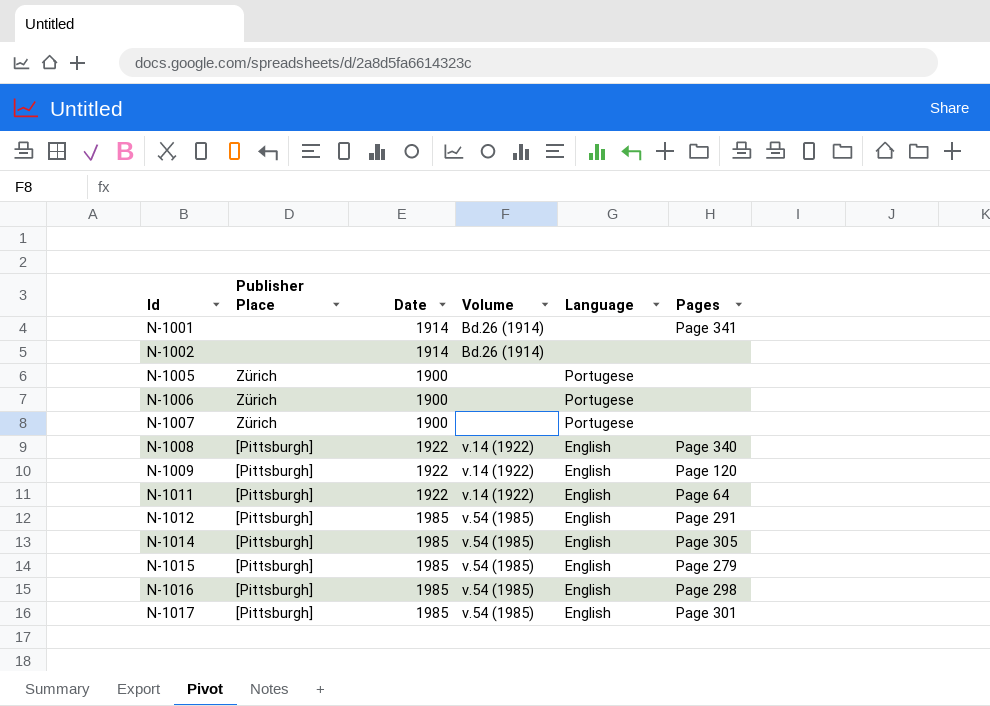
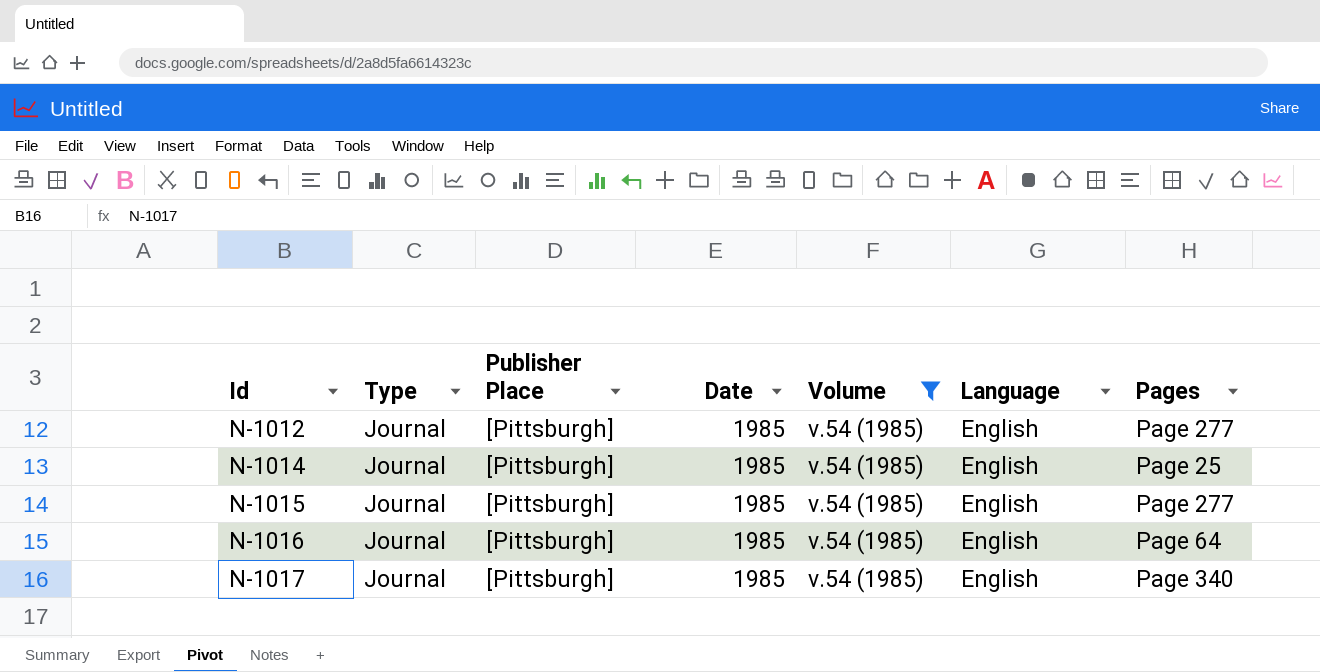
filter: none -> Volume = v.54 (1985)
column Type | position: none -> 2
N-1012 | Pages: Page 291 -> Page 277
N-1014 | Pages: Page 305 -> Page 25
N-1015 | Pages: Page 279 -> Page 277
N-1016 | Pages: Page 298 -> Page 64
N-1017 | Pages: Page 301 -> Page 340

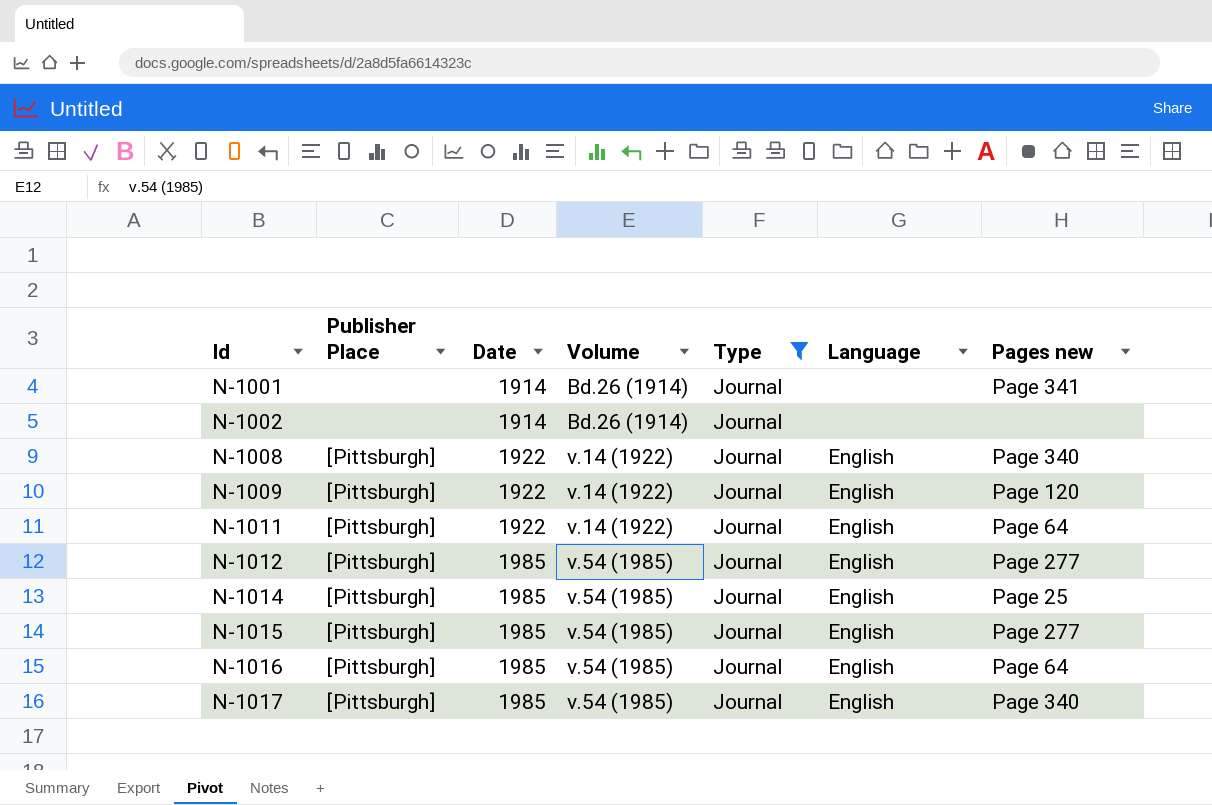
filter: Volume = v.54 (1985) -> Type = Journal
column Type | position: 2 -> 5
column name: Pages -> Pages new

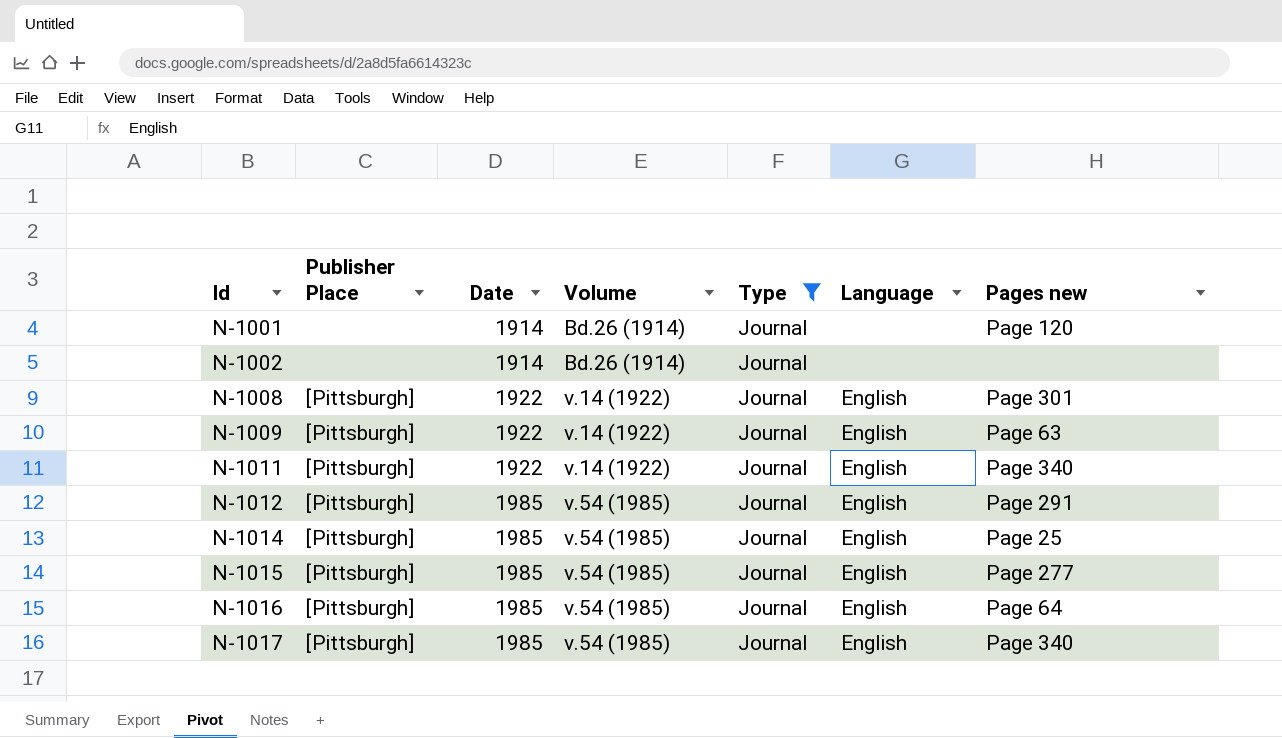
N-1001 | Pages new: Page 341 -> Page 120
N-1008 | Pages new: Page 340 -> Page 301
N-1009 | Pages new: Page 120 -> Page 63
N-1011 | Pages new: Page 64 -> Page 340
N-1012 | Pages new: Page 277 -> Page 291

